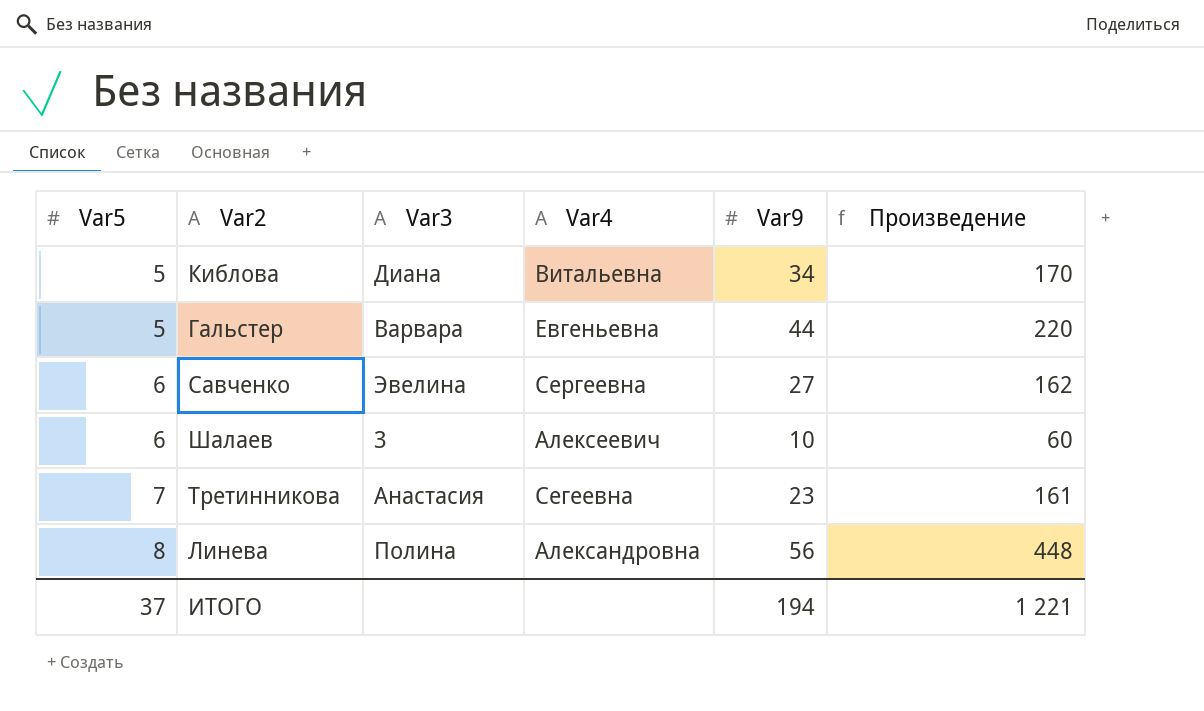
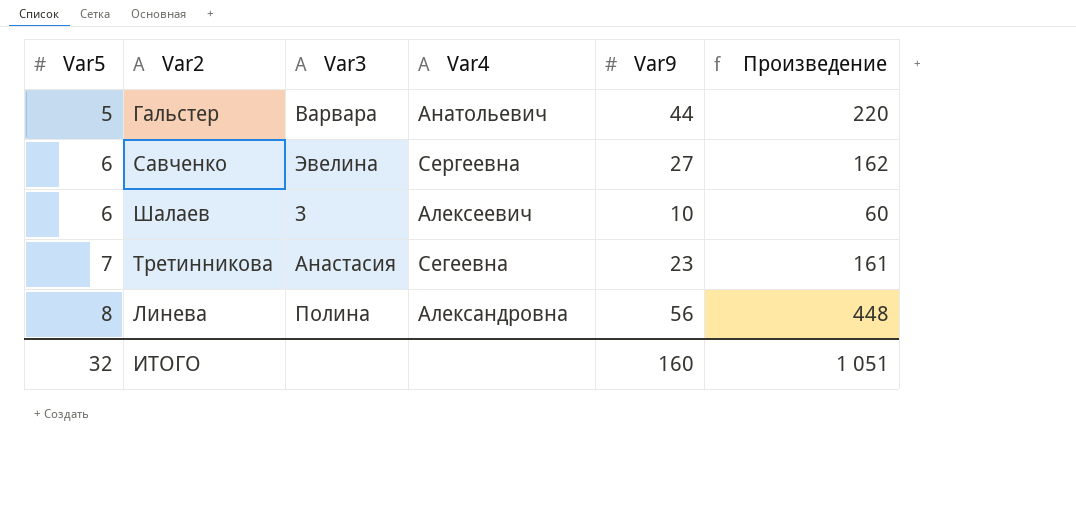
row Киблова: 5 | Диана | Витальевна | 34 | 170 -> none
Гальстер | Var4: Евгеньевна -> Анатольевич
ИТОГО | Var5: 37 -> 32
ИТОГО | Var9: 194 -> 160
ИТОГО | Произведение: 1 221 -> 1 051

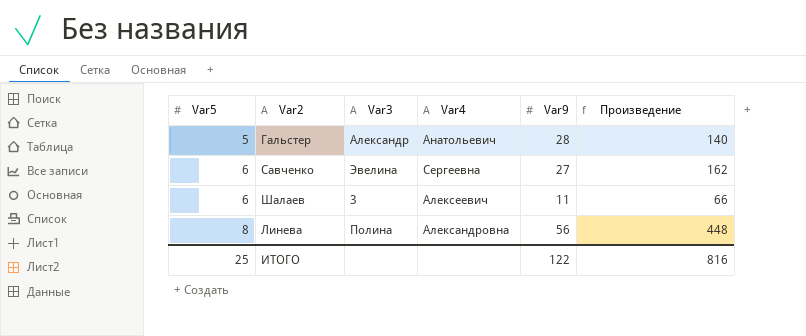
row Третинникова: 7 | Анастасия | Сегеевна | 23 | 161 -> none
Гальстер | Var3: Варвара -> Александр
Гальстер | Var9: 44 -> 28
Гальстер | Произведение: 220 -> 140
Шалаев | Var9: 10 -> 11
Шалаев | Произведение: 60 -> 66
ИТОГО | Var5: 32 -> 25
ИТОГО | Var9: 160 -> 122
ИТОГО | Произведение: 1 051 -> 816

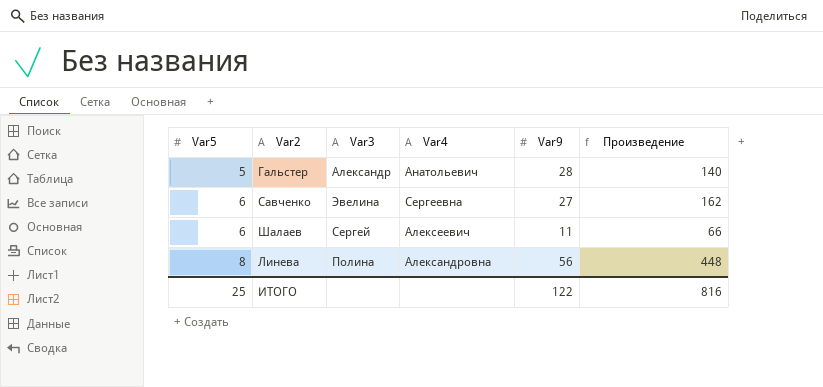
Шалаев | Var3: 3 -> Сергей

